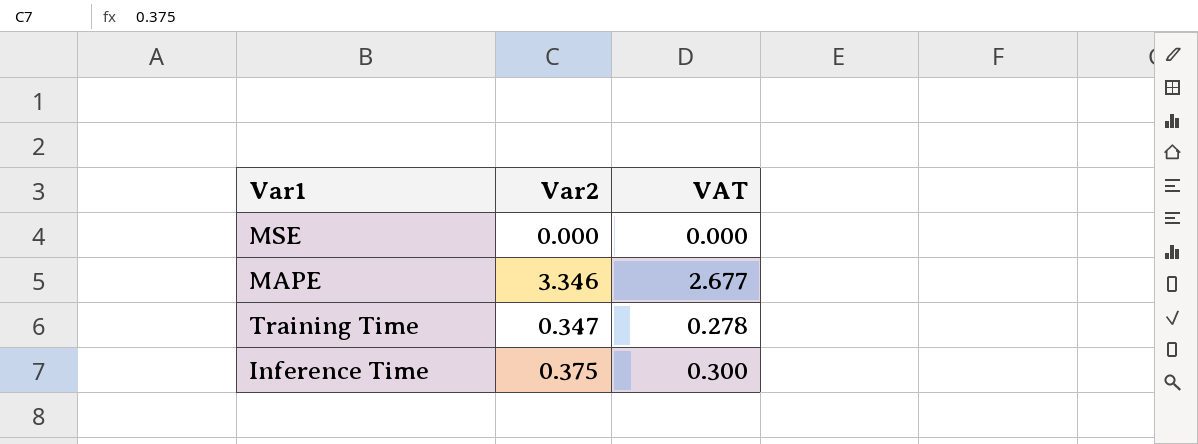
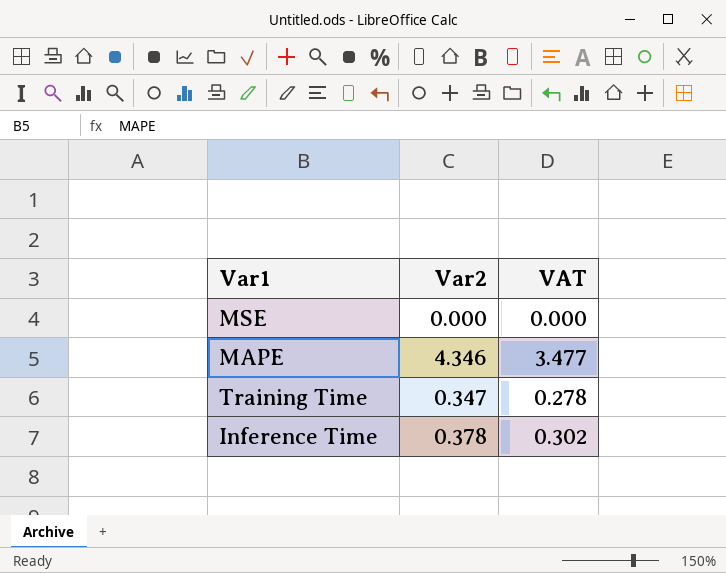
MAPE | Var2: 3.346 -> 4.346
MAPE | VAT: 2.677 -> 3.477
Inference Time | Var2: 0.375 -> 0.378
Inference Time | VAT: 0.300 -> 0.302

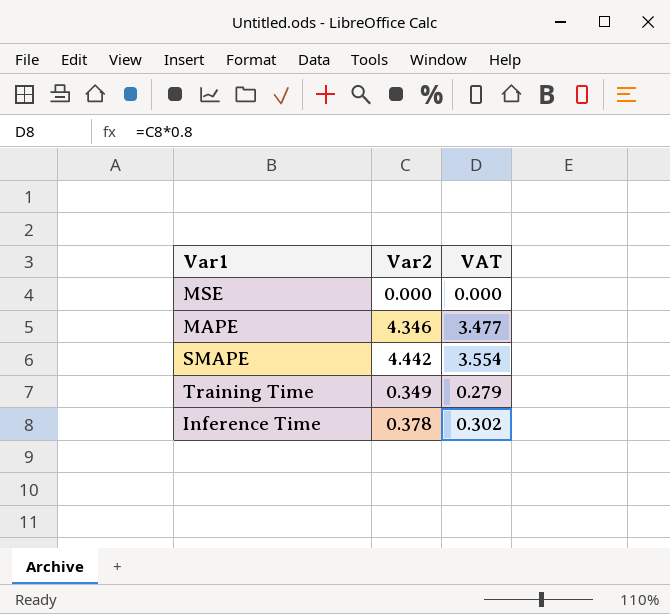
row SMAPE: none -> 4.442 | 3.554
Training Time | Var2: 0.347 -> 0.349
Training Time | VAT: 0.278 -> 0.279

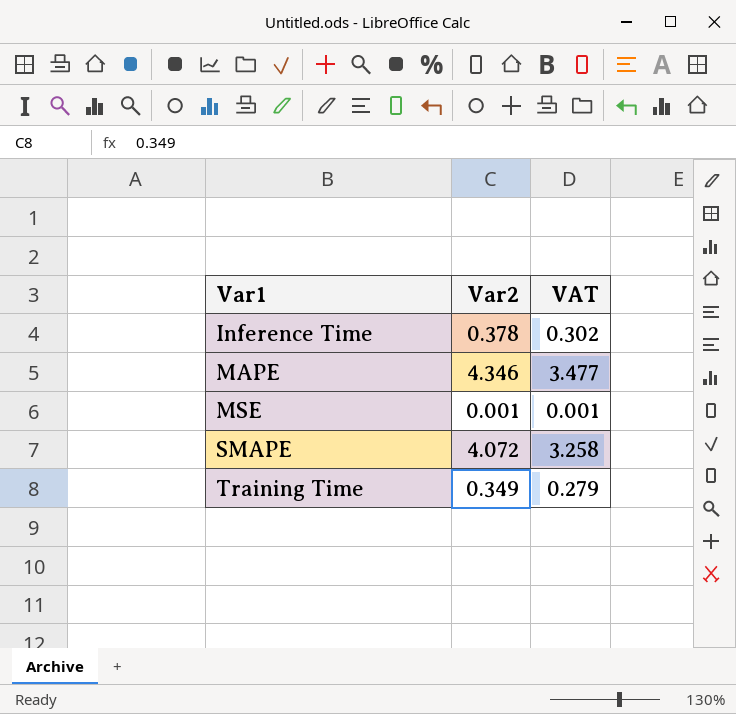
row order: none -> Var1 ascending
MSE | Var2: 0.000 -> 0.001
MSE | VAT: 0.000 -> 0.001
SMAPE | Var2: 4.442 -> 4.072
SMAPE | VAT: 3.554 -> 3.258

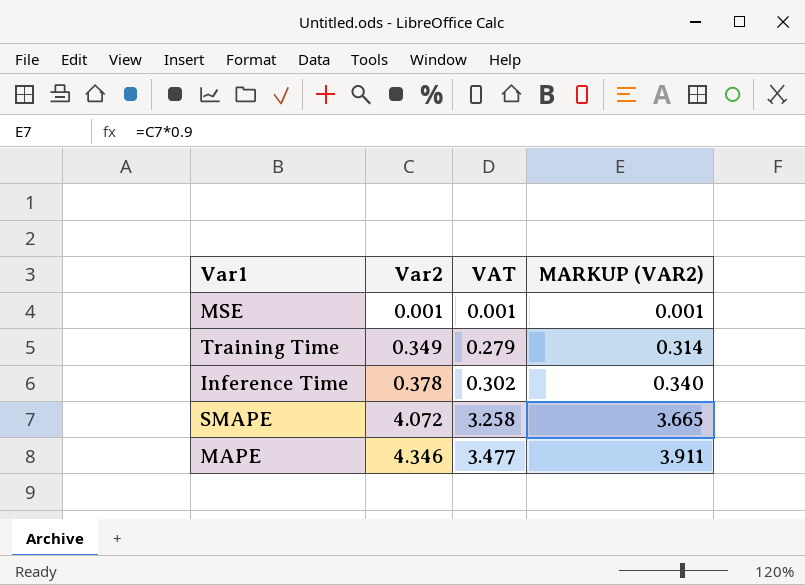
row order: Var1 ascending -> Var2 ascending
column MARKUP (VAR2) | formula: none -> [Var2] * 0.9

